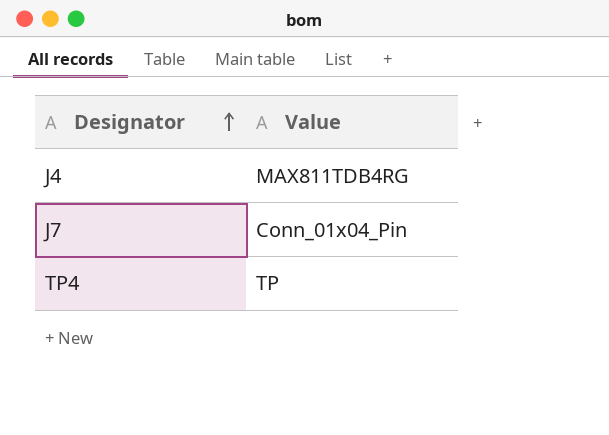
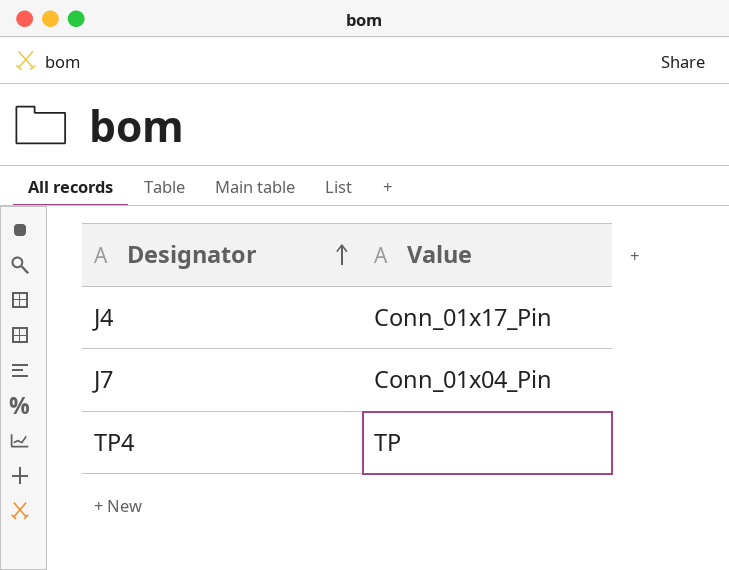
J4 | Value: MAX811TDB4RG -> Conn_01x17_Pin

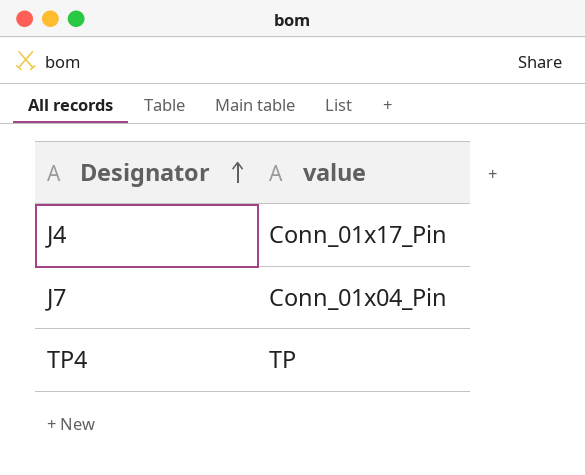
column name: Value -> value

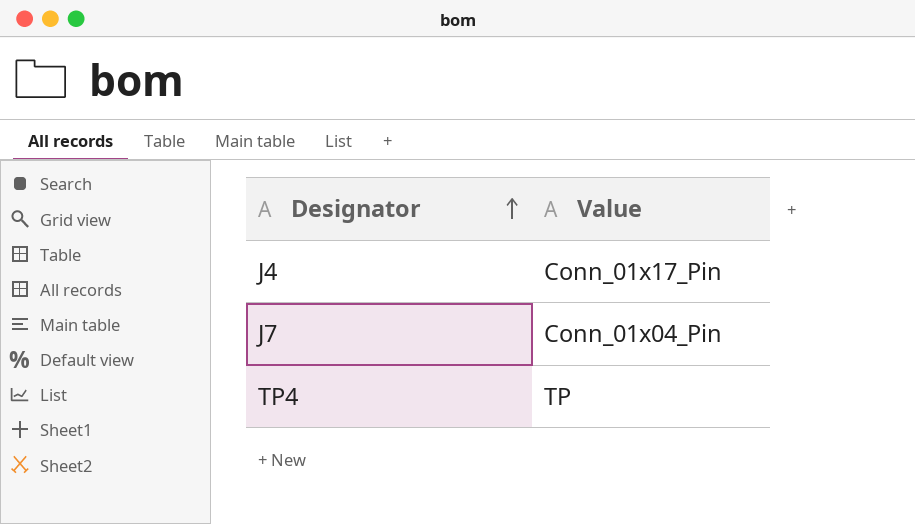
column name: value -> Value

